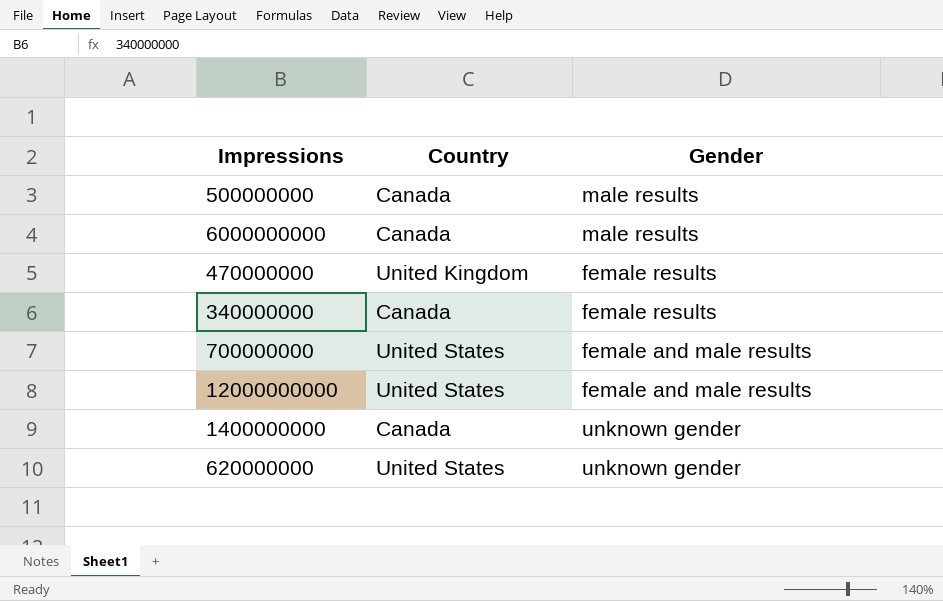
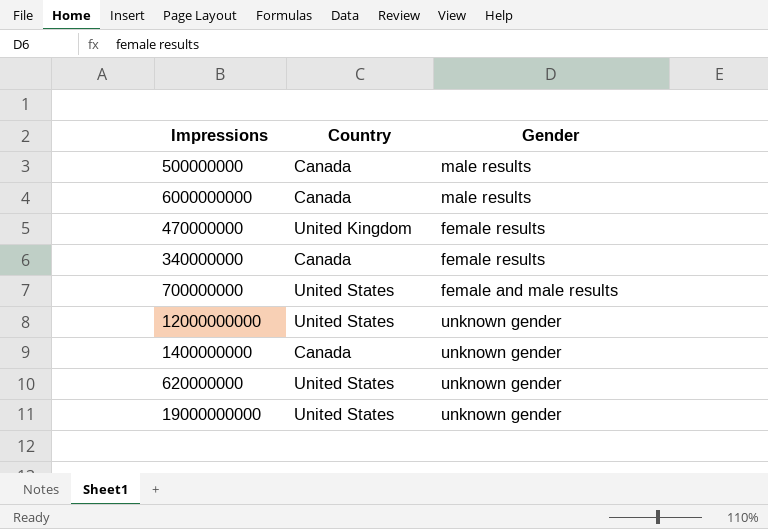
12000000000 | Gender: female and male results -> unknown gender
row 19000000000: none -> United States | unknown gender

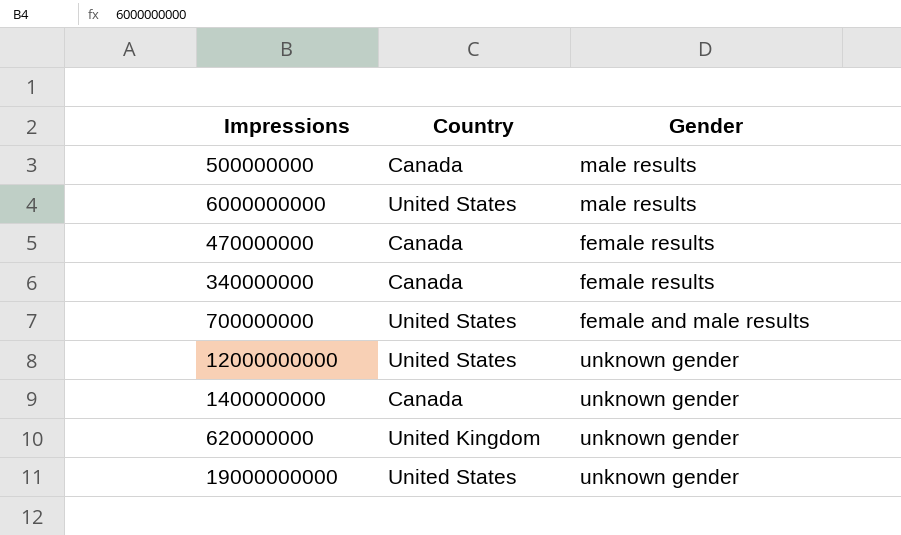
6000000000 | Country: Canada -> United States
470000000 | Country: United Kingdom -> Canada
620000000 | Country: United States -> United Kingdom

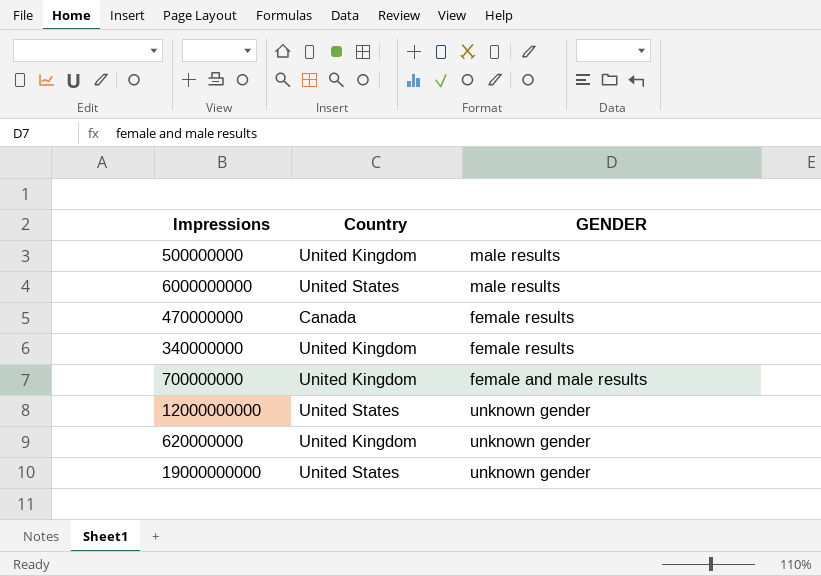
column name: Gender -> GENDER
row 1400000000: Canada | unknown gender -> none
500000000 | Country: Canada -> United Kingdom
340000000 | Country: Canada -> United Kingdom
700000000 | Country: United States -> United Kingdom

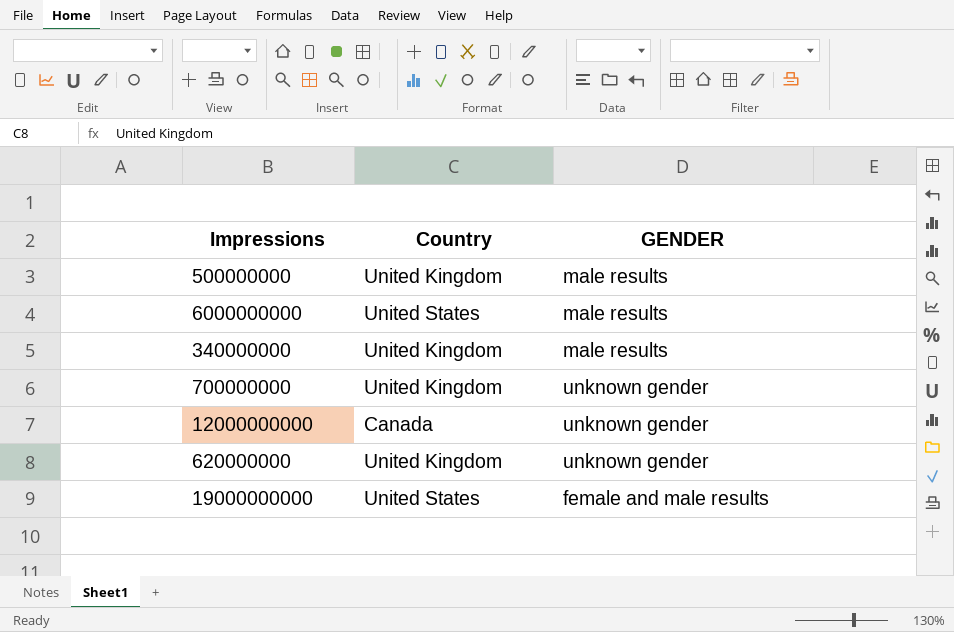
row 470000000: Canada | female results -> none
340000000 | GENDER: female results -> male results
700000000 | GENDER: female and male results -> unknown gender
12000000000 | Country: United States -> Canada
19000000000 | GENDER: unknown gender -> female and male results

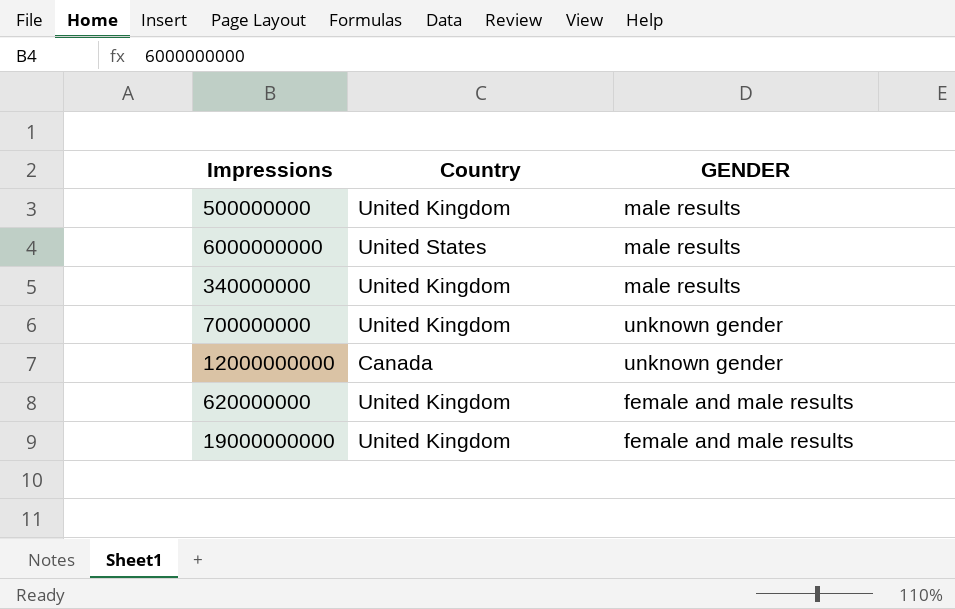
620000000 | GENDER: unknown gender -> female and male results
19000000000 | Country: United States -> United Kingdom

